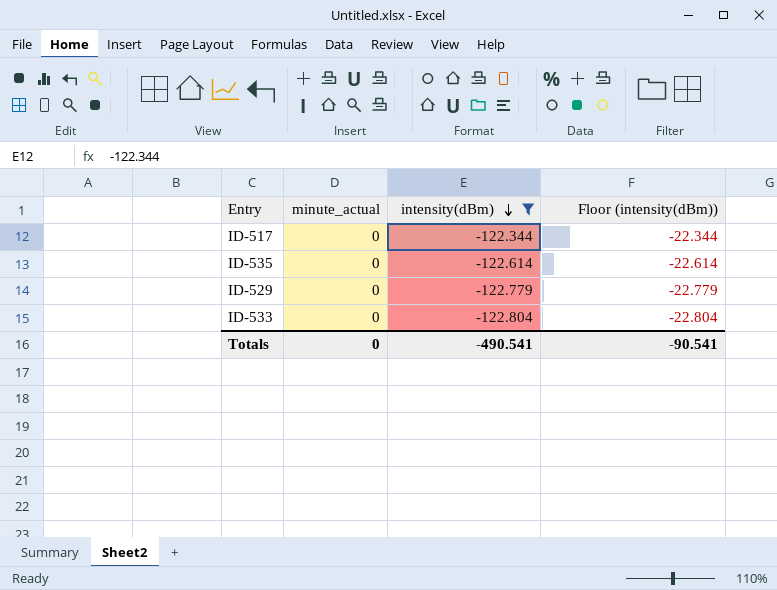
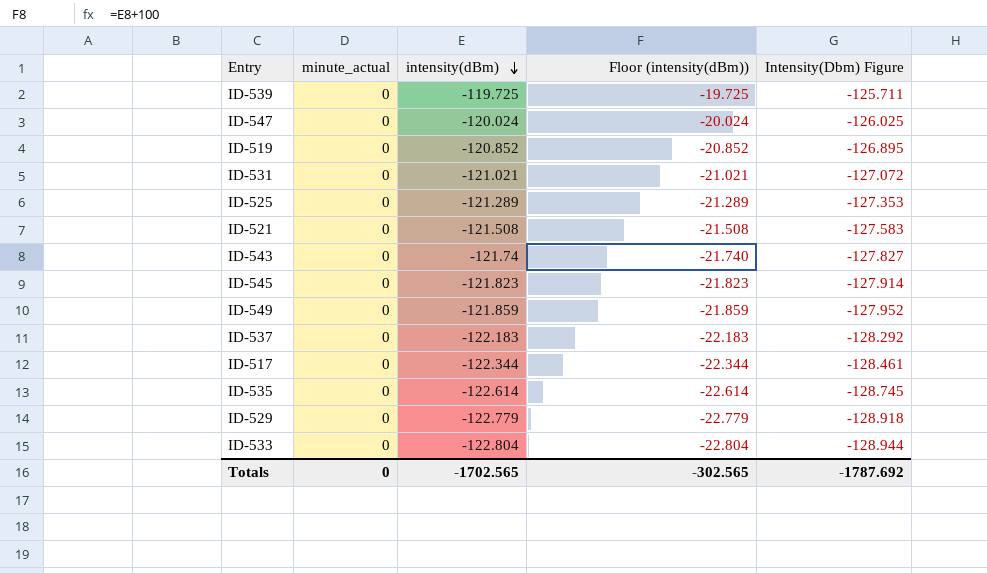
filter: intensity(dBm) <= -122.344 -> none
column Intensity(Dbm) Figure | formula: none -> [intensity(dBm)] * 1.05
Totals | intensity(dBm): -490.541 -> -1702.565
Totals | Floor (intensity(dBm)): -90.541 -> -302.565

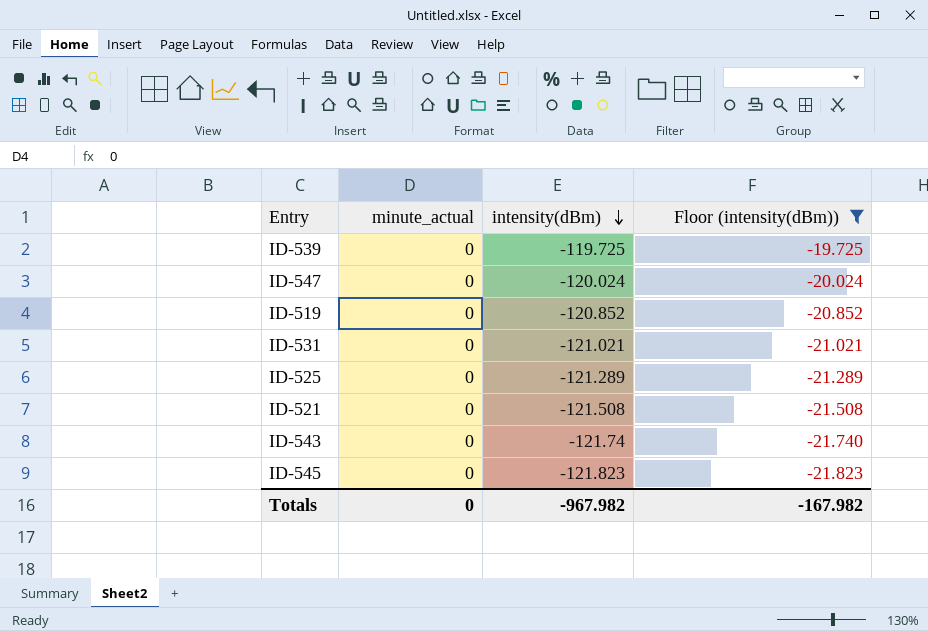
filter: none -> Floor (intensity(dBm)) >= -21.823
column Intensity(Dbm) Figure | formula: [intensity(dBm)] * 1.05 -> none
Totals | intensity(dBm): -1702.565 -> -967.982
Totals | Floor (intensity(dBm)): -302.565 -> -167.982

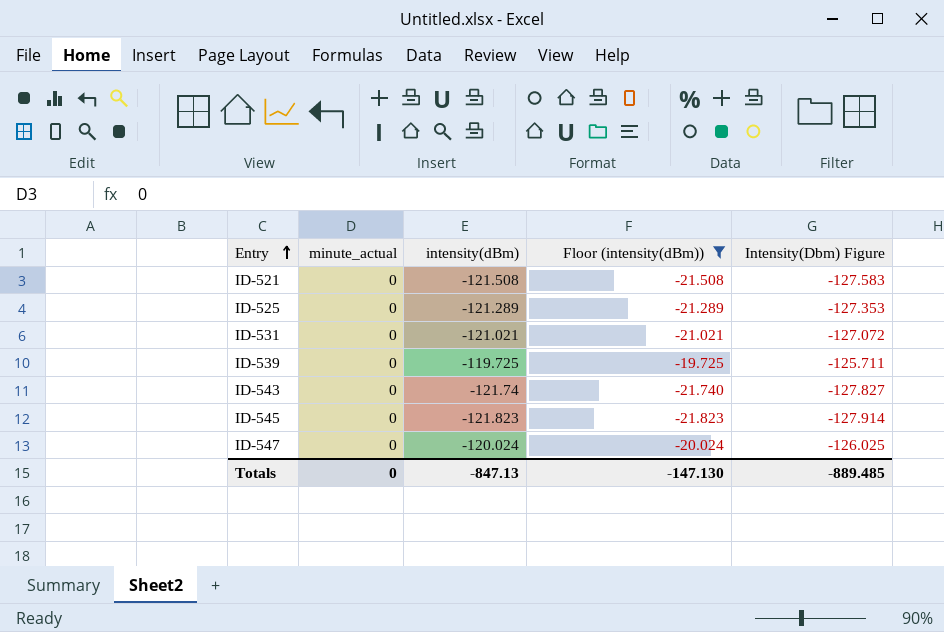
row order: intensity(dBm) descending -> Entry ascending
column Intensity(Dbm) Figure | formula: none -> [intensity(dBm)] * 1.05
row ID-519: 0 | -120.852 | -20.852 -> none
Totals | intensity(dBm): -967.982 -> -847.13
Totals | Floor (intensity(dBm)): -167.982 -> -147.130

